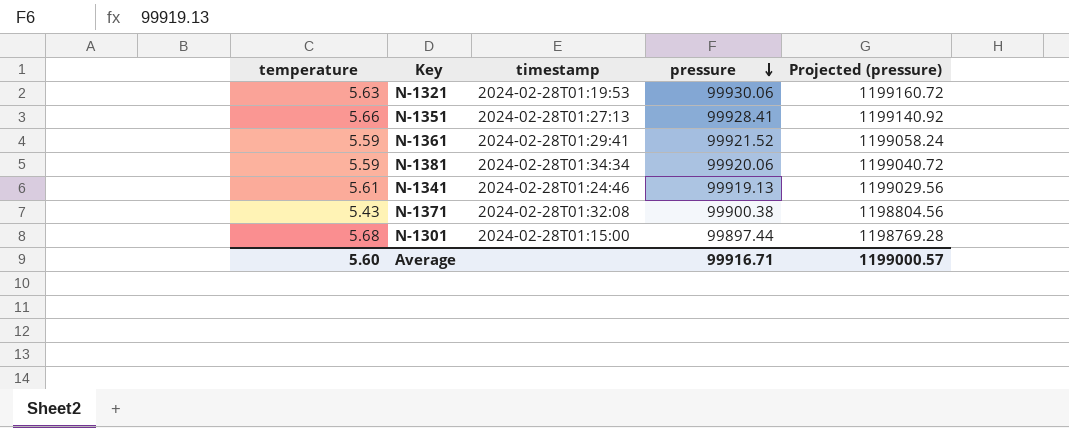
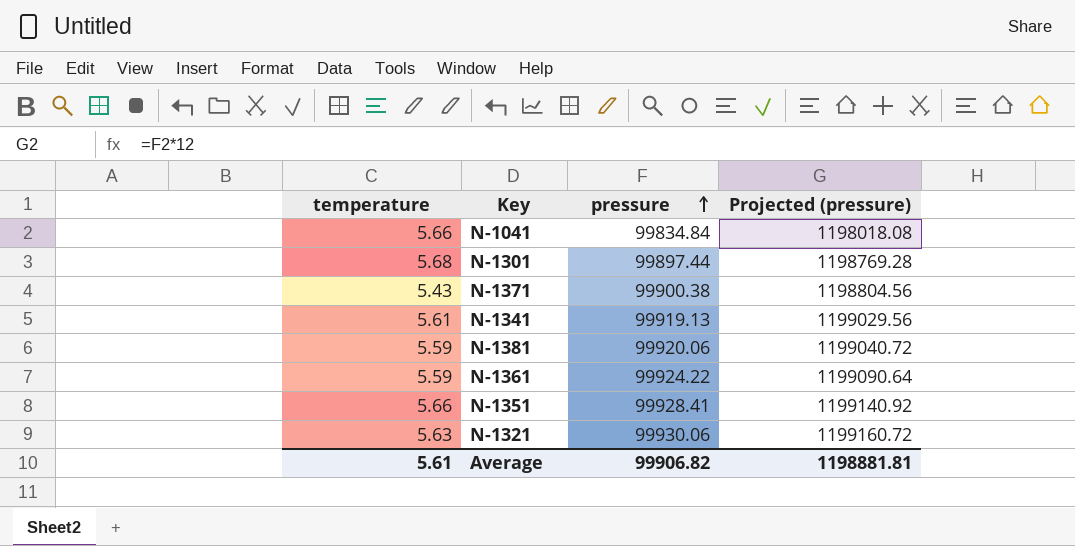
row order: pressure descending -> pressure ascending
column timestamp | position: 3 -> none
row N-1041: none -> 5.66 | 99834.84 | 1198018.08
N-1361 | pressure: 99921.52 -> 99924.22
N-1361 | Projected (pressure): 1199058.24 -> 1199090.64
Average | temperature: 5.60 -> 5.61
Average | pressure: 99916.71 -> 99906.82
Average | Projected (pressure): 1199000.57 -> 1198881.81

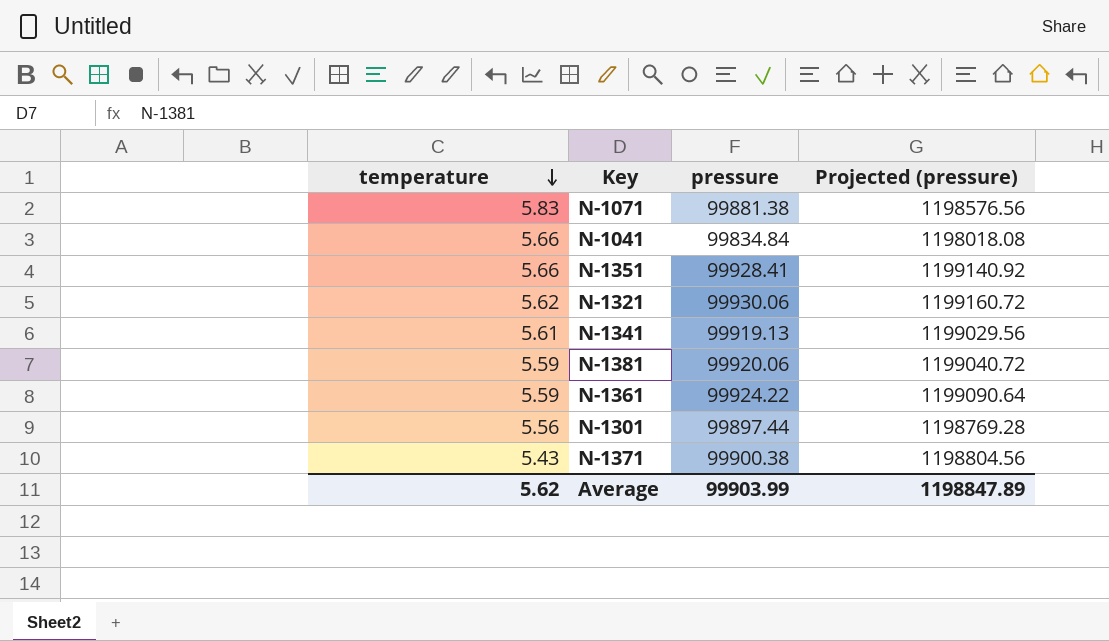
row order: pressure ascending -> temperature descending
row N-1071: none -> 5.83 | 99881.38 | 1198576.56
N-1321 | temperature: 5.63 -> 5.62
N-1301 | temperature: 5.68 -> 5.56
Average | temperature: 5.61 -> 5.62
Average | pressure: 99906.82 -> 99903.99
Average | Projected (pressure): 1198881.81 -> 1198847.89

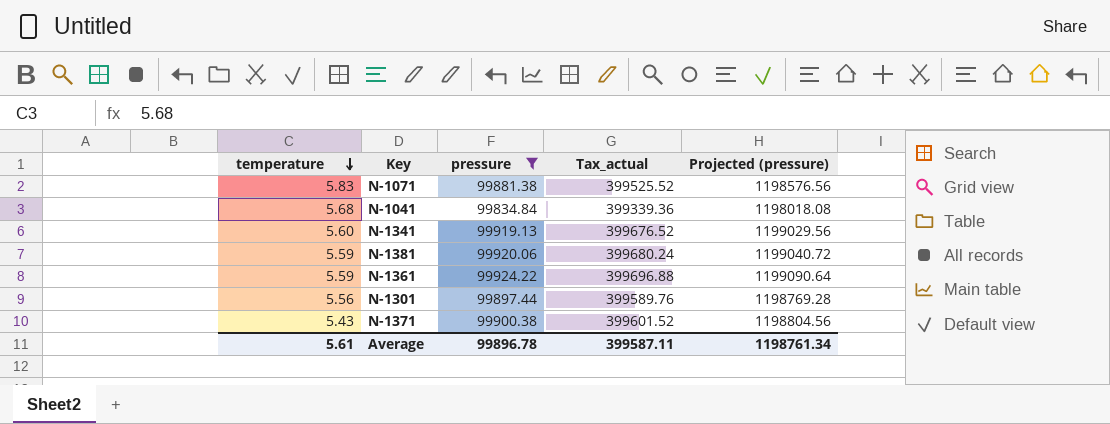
filter: none -> pressure <= 99924.22
column Tax_actual | formula: none -> [pressure] * 4
N-1041 | temperature: 5.66 -> 5.68
N-1341 | temperature: 5.61 -> 5.60
Average | temperature: 5.62 -> 5.61
Average | pressure: 99903.99 -> 99896.78
Average | Projected (pressure): 1198847.89 -> 1198761.34

